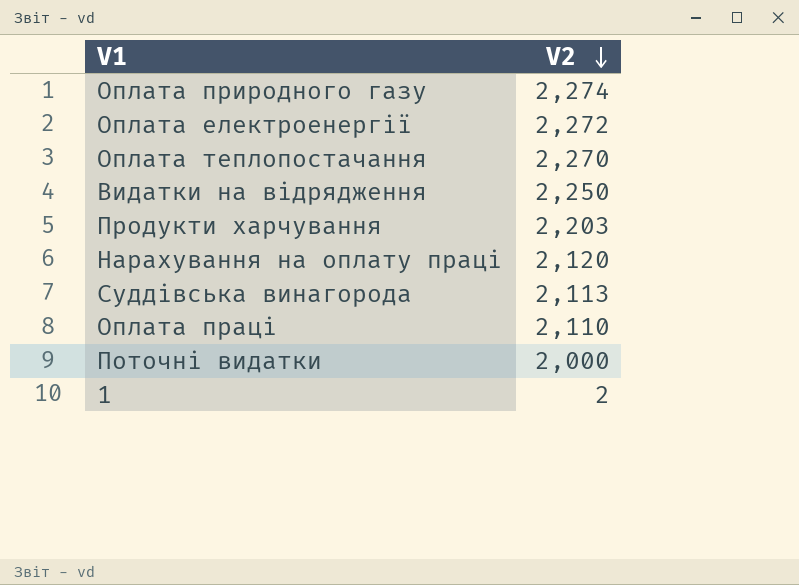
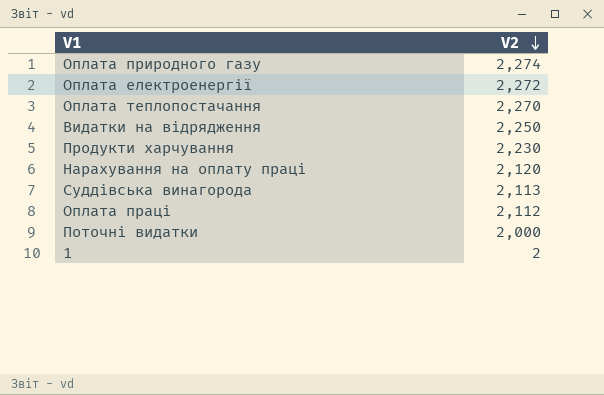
Продукти харчування | V2: 2,203 -> 2,230
Оплата праці | V2: 2,110 -> 2,112

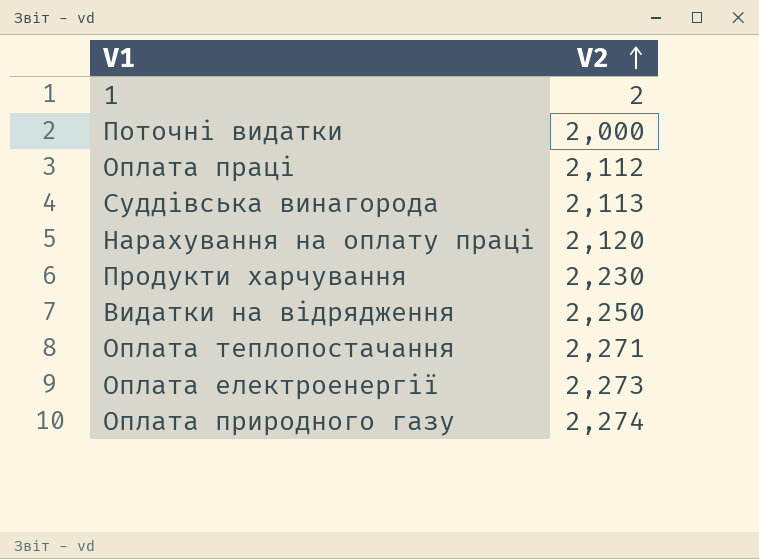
row order: V2 descending -> V2 ascending
Оплата теплопостачання | V2: 2,270 -> 2,271
Оплата електроенергії | V2: 2,272 -> 2,273

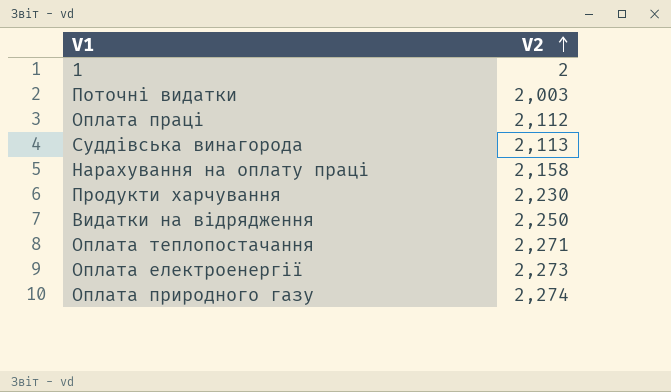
Поточні видатки | V2: 2,000 -> 2,003
Нарахування на оплату праці | V2: 2,120 -> 2,158

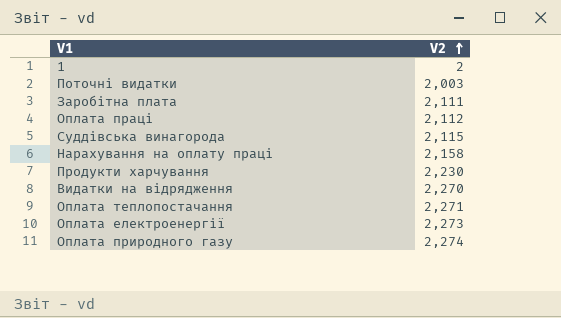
row Заробітна плата: none -> 2,111
Суддівська винагорода | V2: 2,113 -> 2,115
Видатки на відрядження | V2: 2,250 -> 2,270

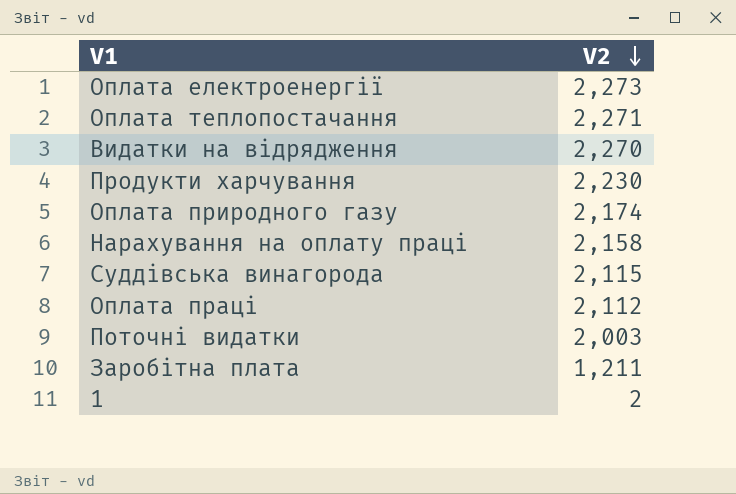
row order: V2 ascending -> V2 descending
Оплата природного газу | V2: 2,274 -> 2,174
Заробітна плата | V2: 2,111 -> 1,211

